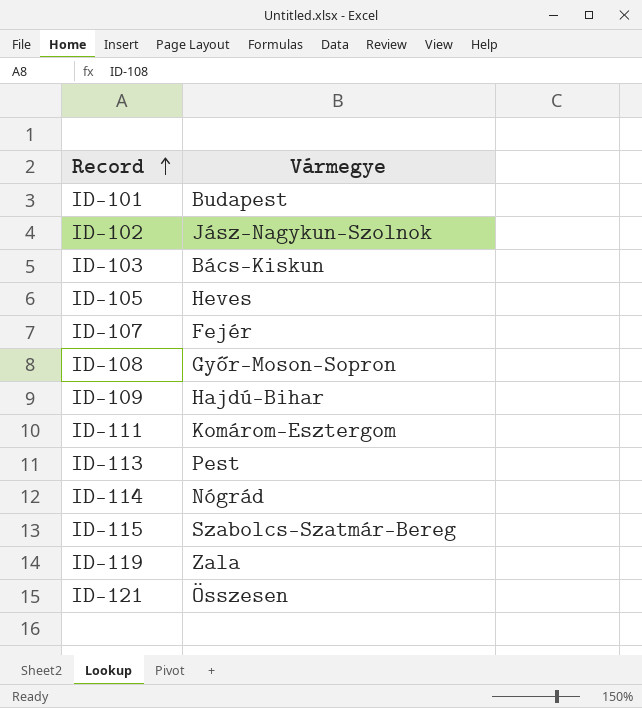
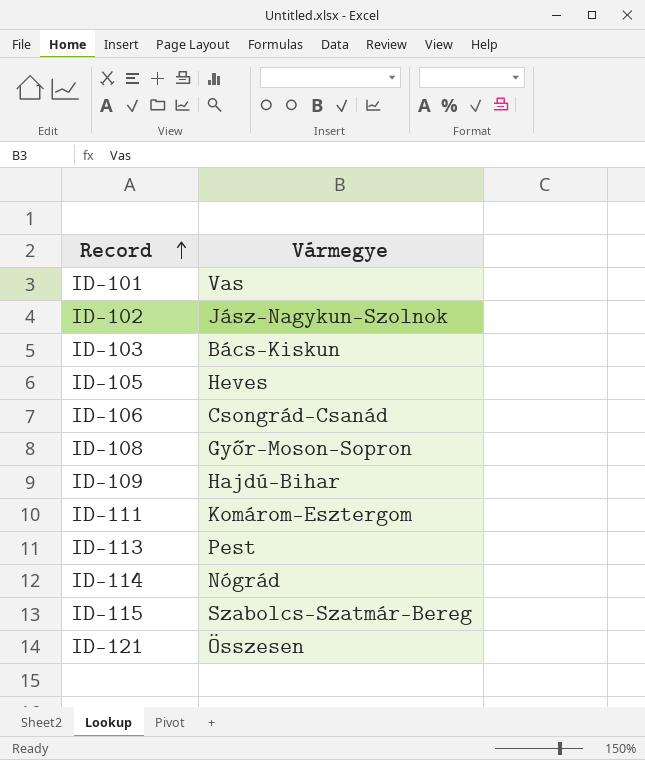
row ID-107: Fejér -> none
row ID-119: Zala -> none
ID-101 | Vármegye: Budapest -> Vas
row ID-106: none -> Csongrád-Csanád

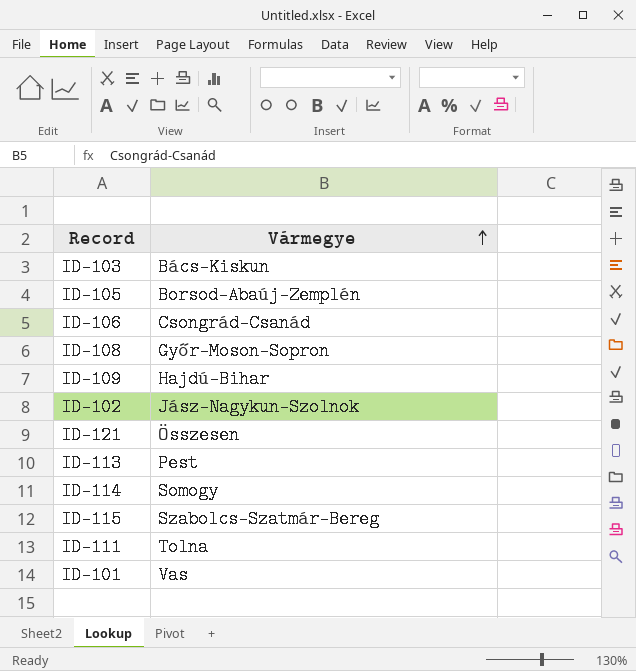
row order: Record ascending -> Vármegye ascending
ID-105 | Vármegye: Heves -> Borsod-Abaúj-Zemplén
ID-114 | Vármegye: Nógrád -> Somogy
ID-111 | Vármegye: Komárom-Esztergom -> Tolna

